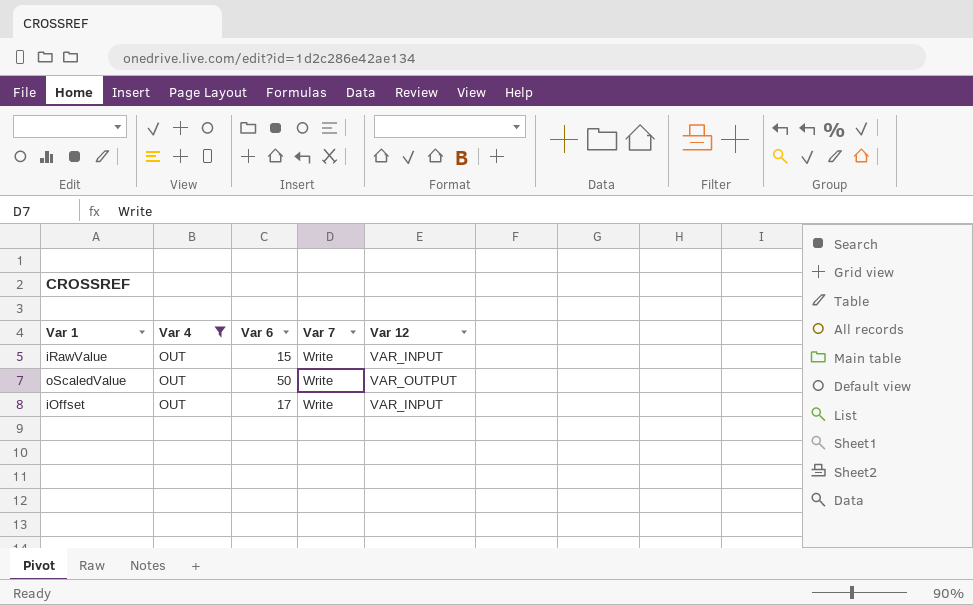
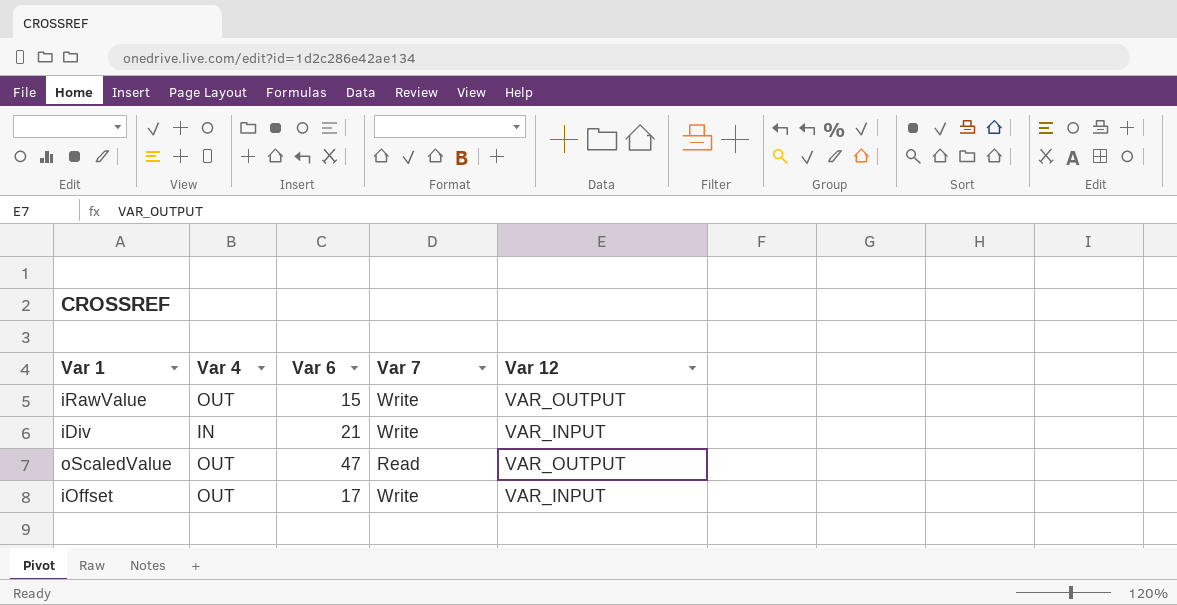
filter: Var 4 = OUT -> none
iRawValue | Var 12: VAR_INPUT -> VAR_OUTPUT
oScaledValue | Var 6: 50 -> 47
oScaledValue | Var 7: Write -> Read

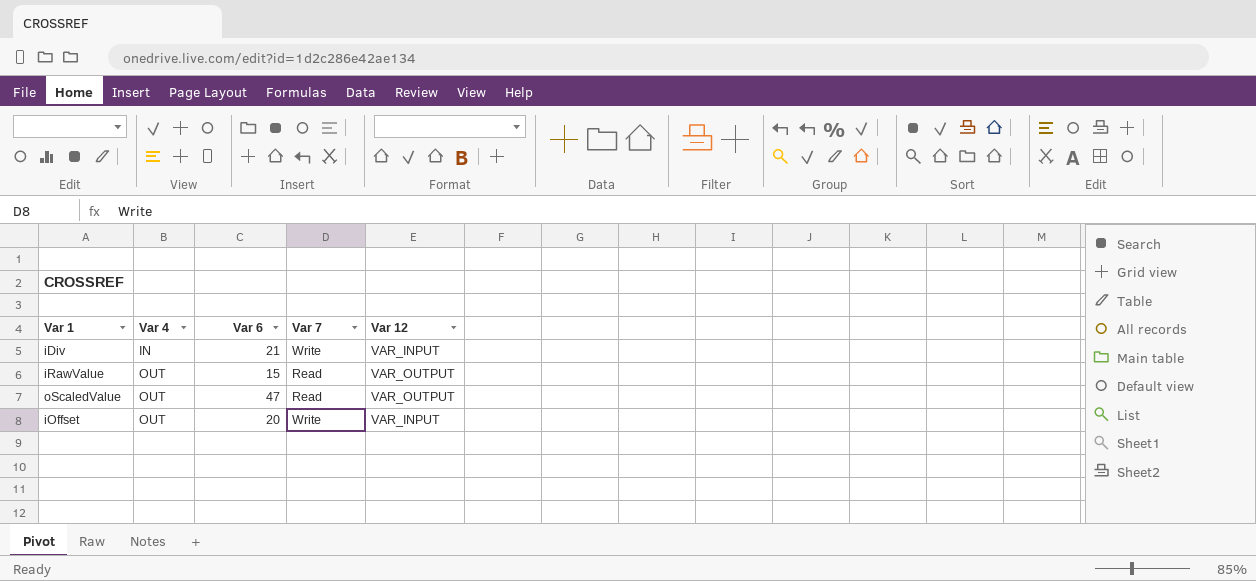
row order: none -> Var 4 ascending
iRawValue | Var 7: Write -> Read
iOffset | Var 6: 17 -> 20

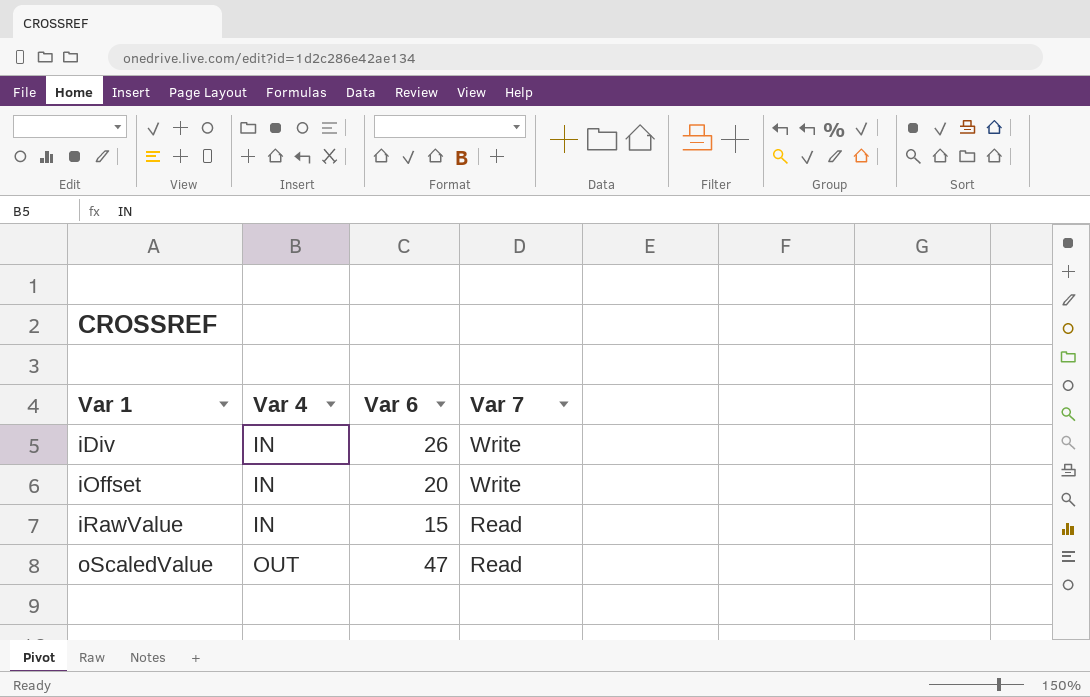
row order: Var 4 ascending -> Var 1 ascending
column Var 12 | position: 5 -> none
iDiv | Var 6: 21 -> 26
iOffset | Var 4: OUT -> IN
iRawValue | Var 4: OUT -> IN

